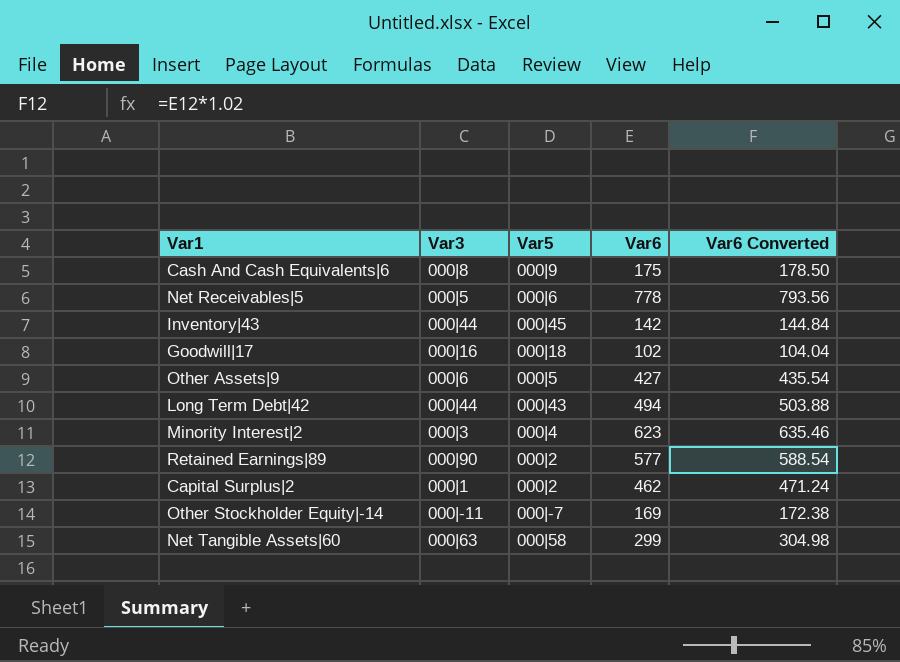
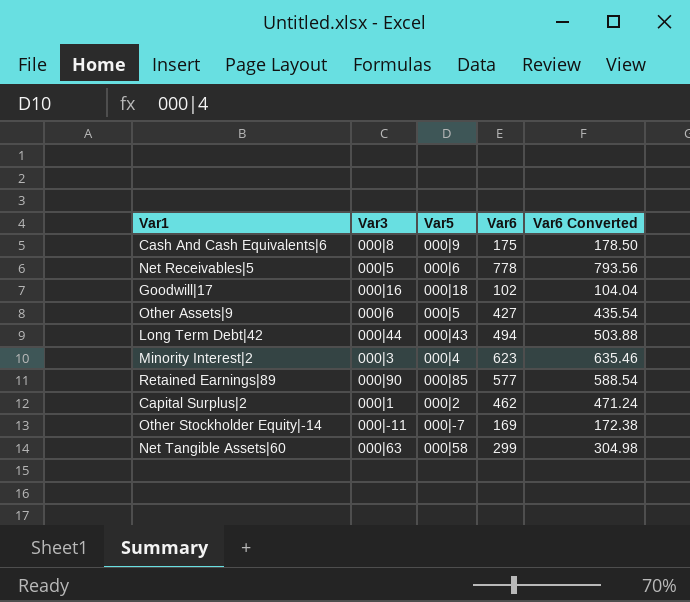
row Inventory|43: 000|44 | 000|45 | 142 | 144.84 -> none
Retained Earnings|89 | Var5: 000|2 -> 000|85

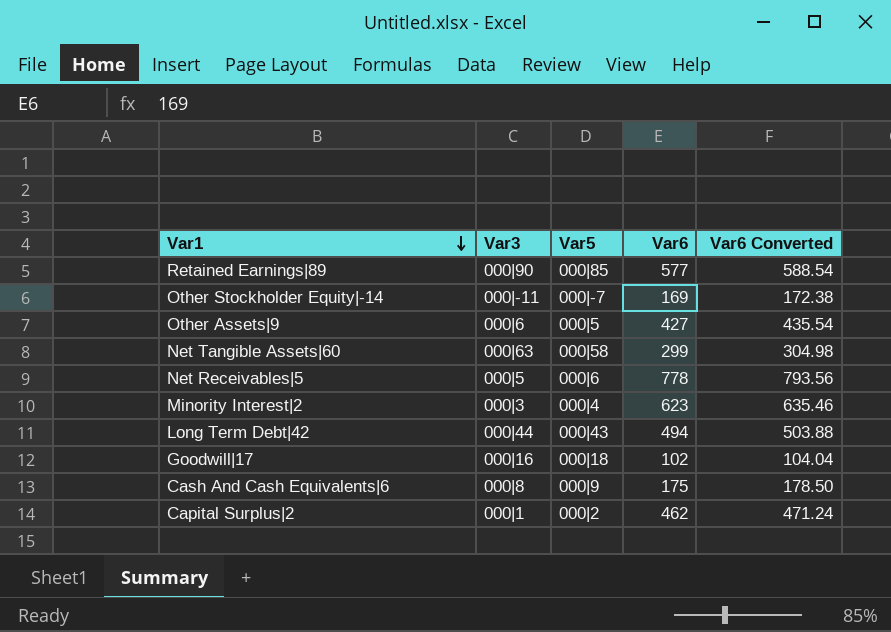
row order: none -> Var1 descending

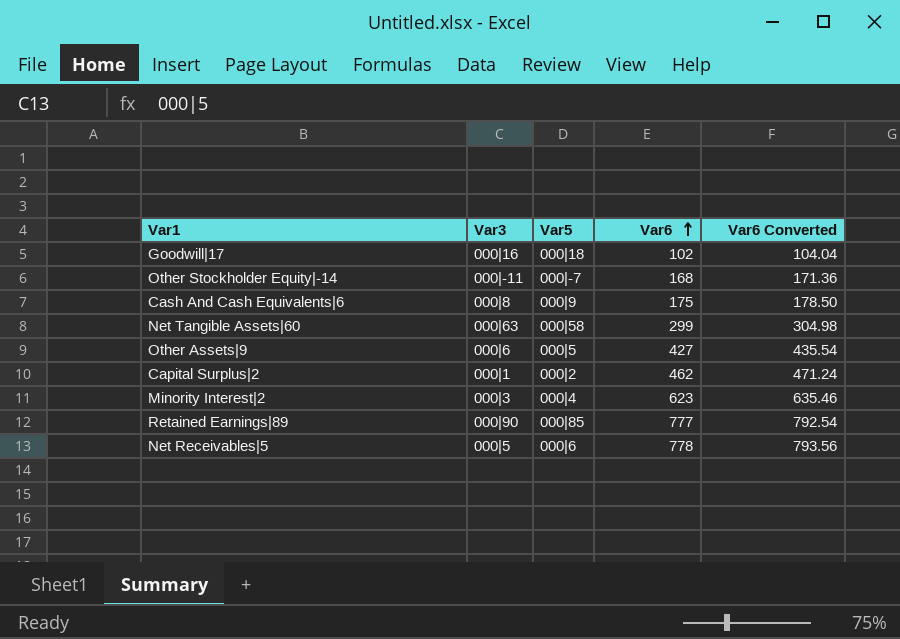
row order: Var1 descending -> Var6 ascending
row Long Term Debt|42: 000|44 | 000|43 | 494 | 503.88 -> none
Other Stockholder Equity|-14 | Var6: 169 -> 168
Other Stockholder Equity|-14 | Var6 Converted: 172.38 -> 171.36
Retained Earnings|89 | Var6: 577 -> 777
Retained Earnings|89 | Var6 Converted: 588.54 -> 792.54

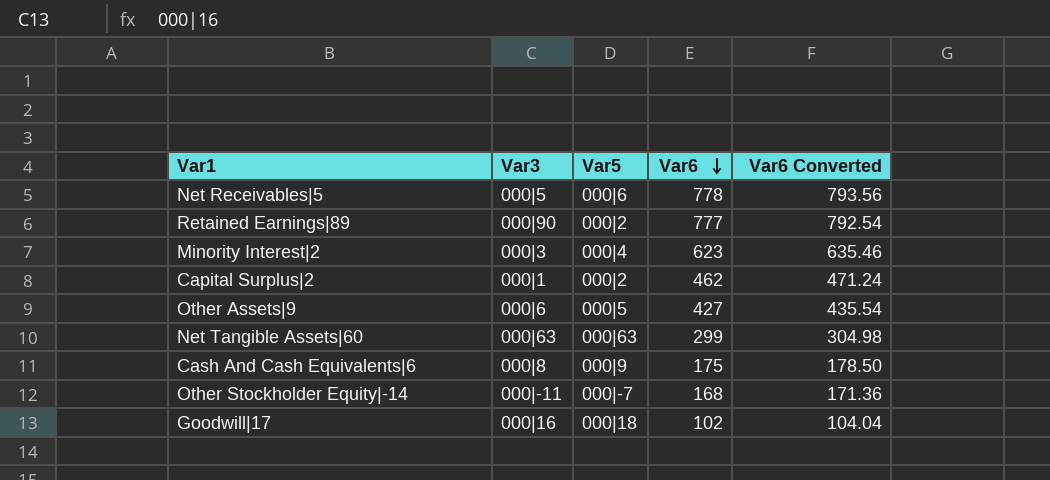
row order: Var6 ascending -> Var6 descending
Retained Earnings|89 | Var5: 000|85 -> 000|2
Net Tangible Assets|60 | Var5: 000|58 -> 000|63

